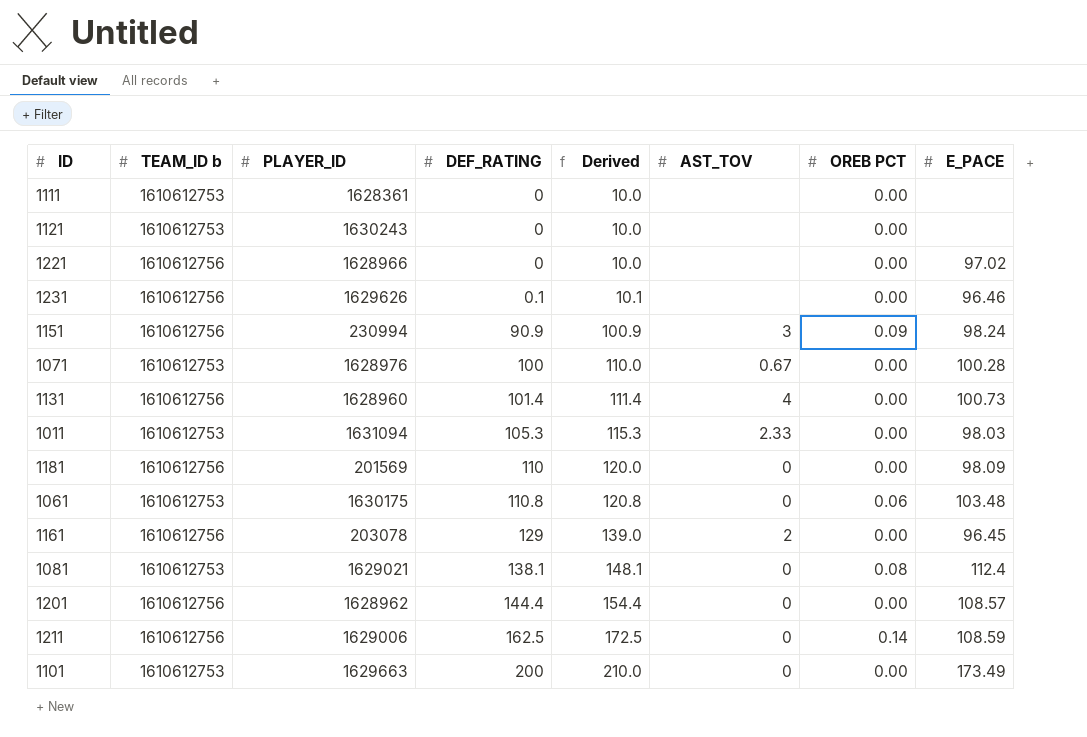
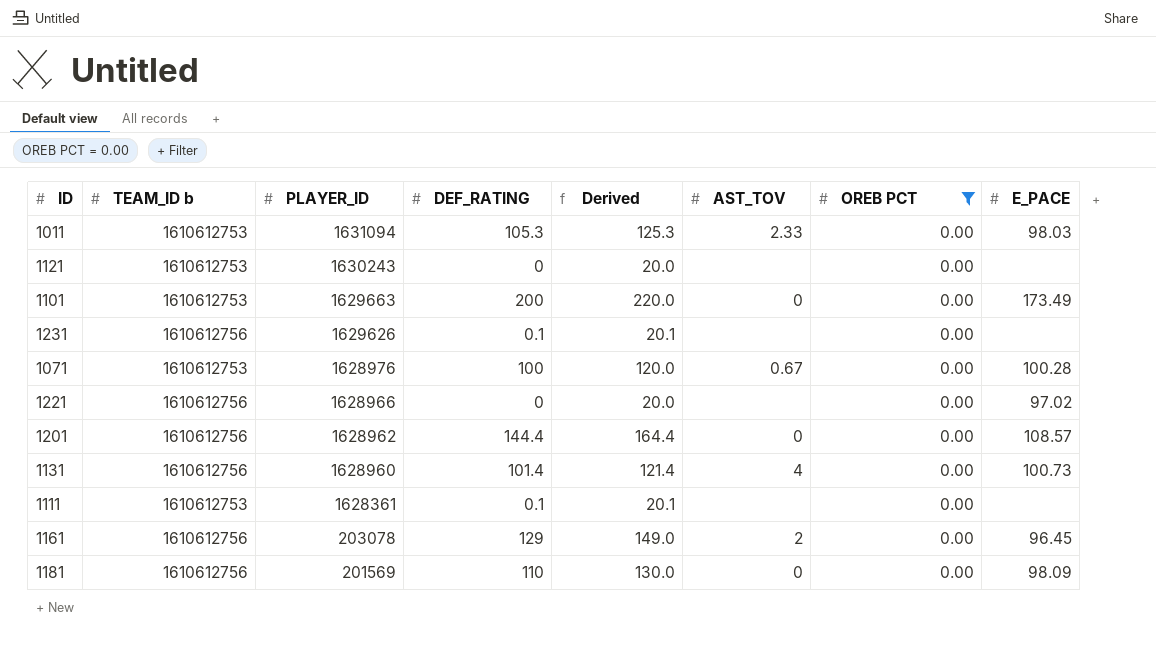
filter: none -> OREB PCT = 0.00
row order: DEF_RATING ascending -> PLAYER_ID descending
column Derived | formula: [DEF_RATING] + 10 -> [DEF_RATING] + 20
1231 | E_PACE: 96.46 -> none
1111 | DEF_RATING: 0 -> 0.1

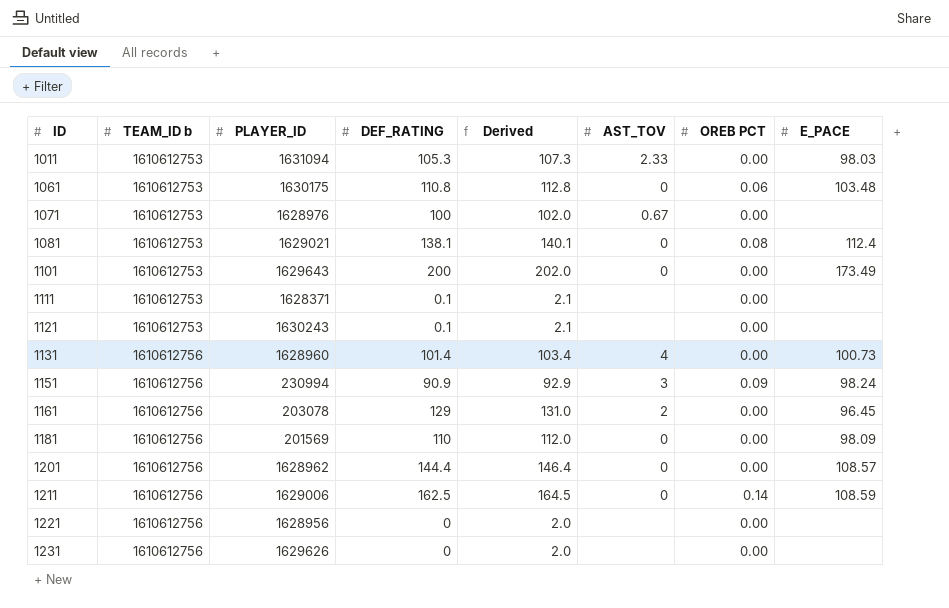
filter: OREB PCT = 0.00 -> none
row order: PLAYER_ID descending -> ID ascending
column Derived | formula: [DEF_RATING] + 20 -> [DEF_RATING] + 2
1071 | E_PACE: 100.28 -> none
1101 | PLAYER_ID: 1629663 -> 1629643
1111 | PLAYER_ID: 1628361 -> 1628371
1121 | DEF_RATING: 0 -> 0.1
1221 | PLAYER_ID: 1628966 -> 1628956
1221 | E_PACE: 97.02 -> none
1231 | DEF_RATING: 0.1 -> 0

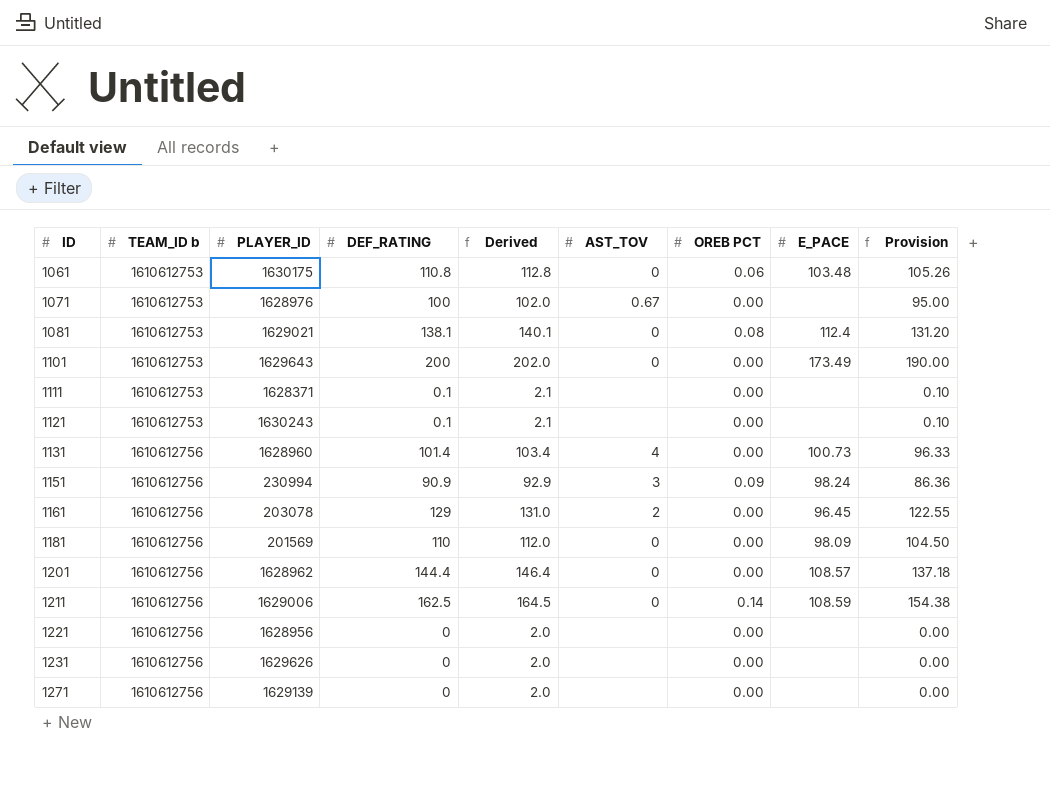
column Provision | formula: none -> [DEF_RATING] * 0.95
row 1011: 1610612753 | 1631094 | 105.3 | 107.3 | 2.33 | 0.00 | 98.03 -> none
row 1271: none -> 1610612756 | 1629139 | 0 | 2.0 | none | 0.00 | none | 0.00

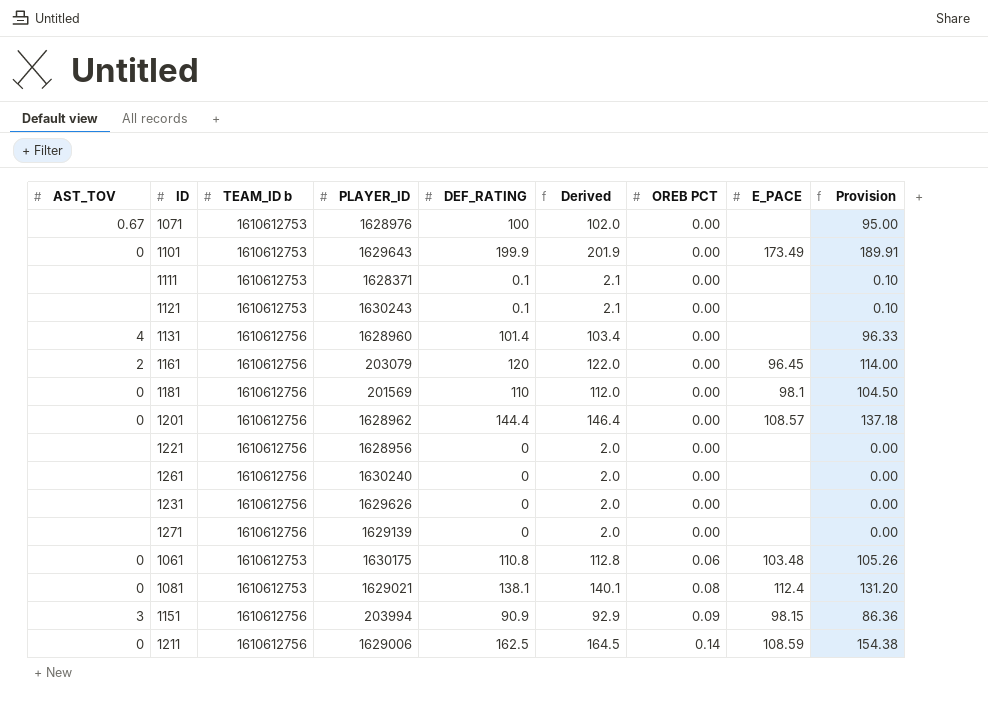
row order: ID ascending -> OREB PCT ascending
column AST_TOV | position: 6 -> 1
1101 | DEF_RATING: 200 -> 199.9
1101 | Derived: 202.0 -> 201.9
1101 | Provision: 190.00 -> 189.91
1131 | E_PACE: 100.73 -> none
1161 | PLAYER_ID: 203078 -> 203079
1161 | DEF_RATING: 129 -> 120
1161 | Derived: 131.0 -> 122.0
1161 | Provision: 122.55 -> 114.00
1181 | E_PACE: 98.09 -> 98.1
row 1261: none -> none | 1610612756 | 1630240 | 0 | 2.0 | 0.00 | none | 0.00
1151 | PLAYER_ID: 230994 -> 203994
1151 | E_PACE: 98.24 -> 98.15

